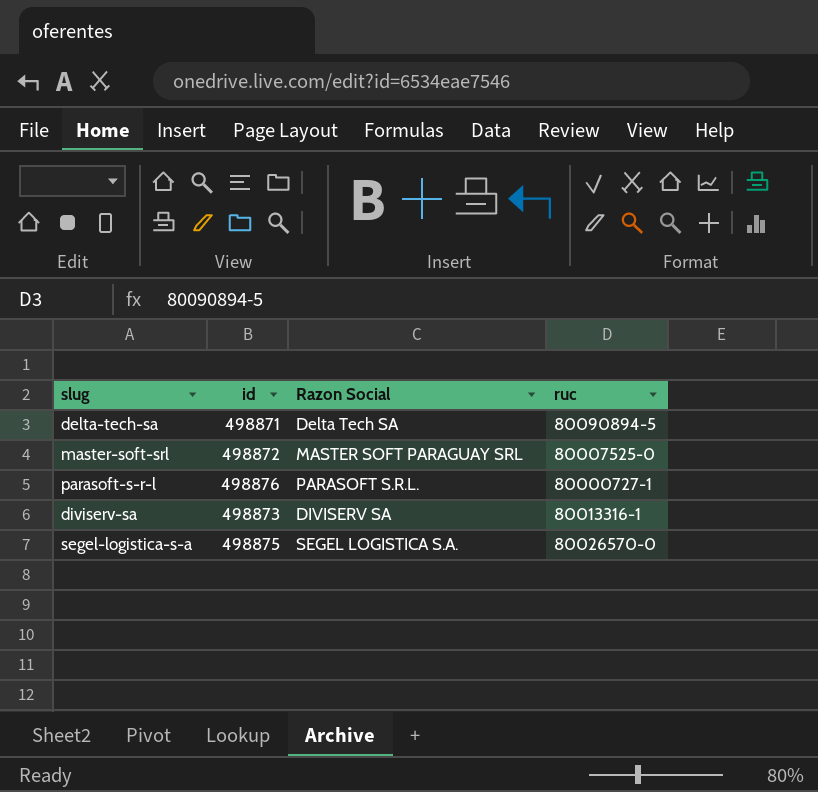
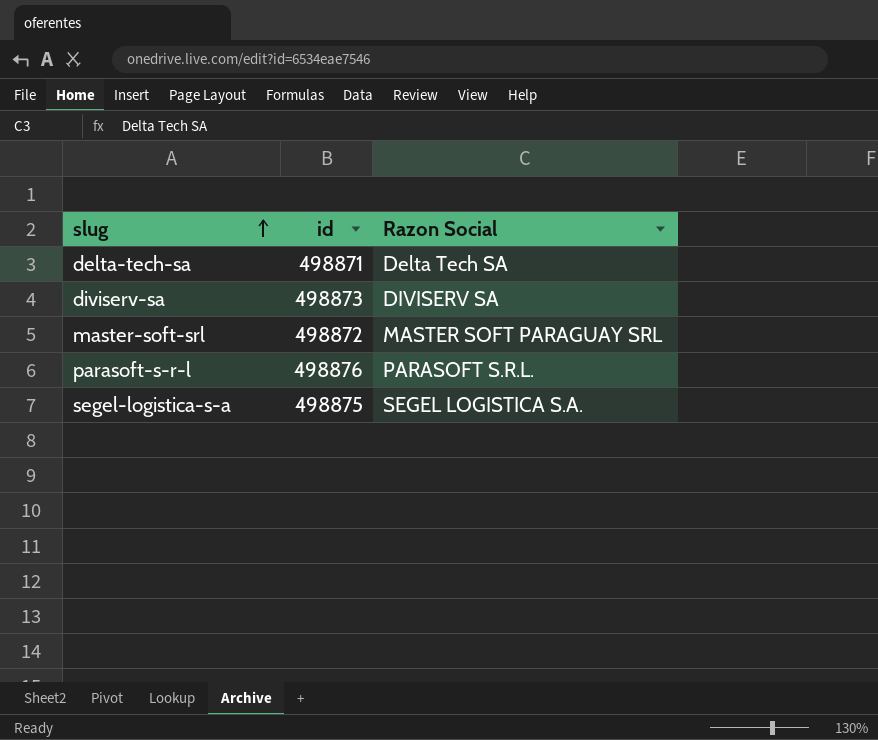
row order: none -> slug ascending
column ruc | position: 4 -> none

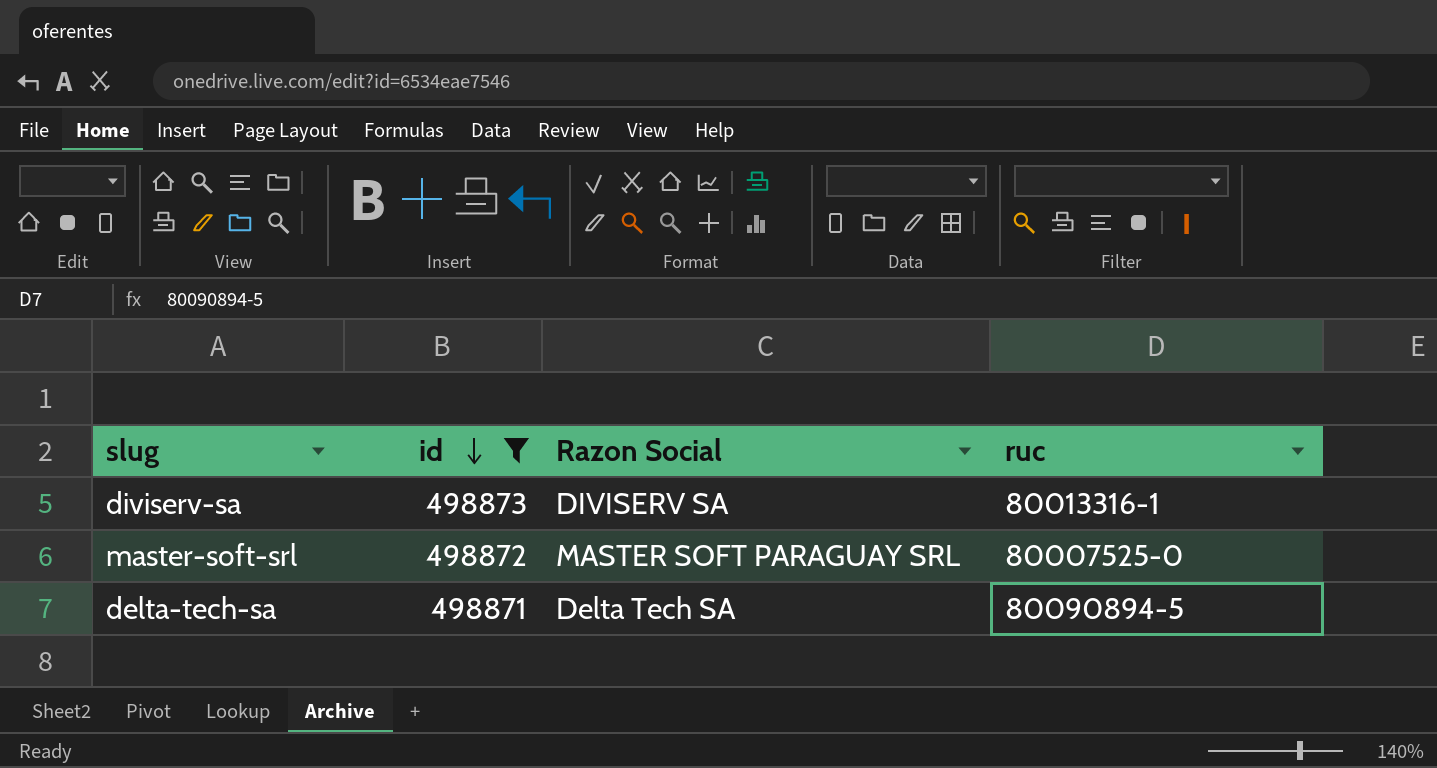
filter: none -> id <= 498873
row order: slug ascending -> id descending
column ruc | position: none -> 4

